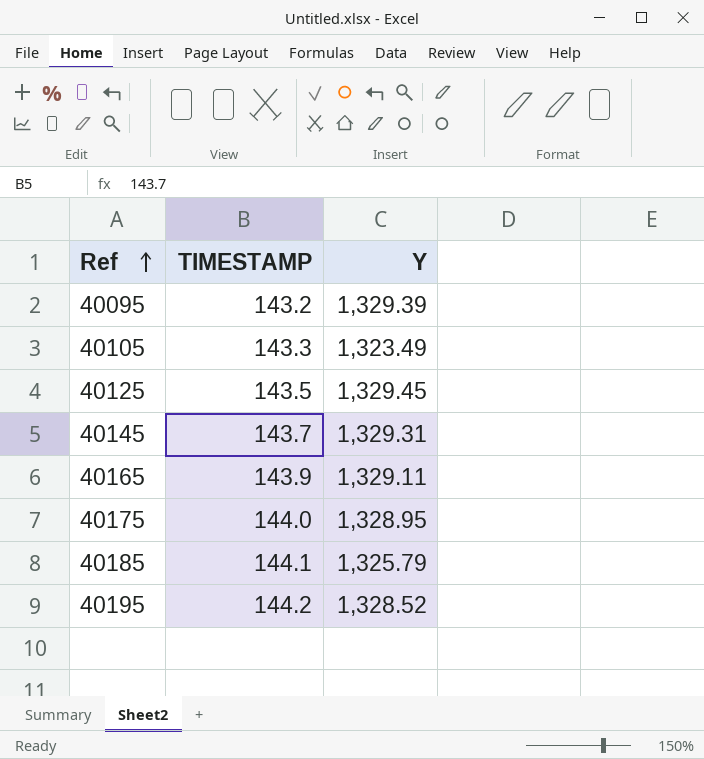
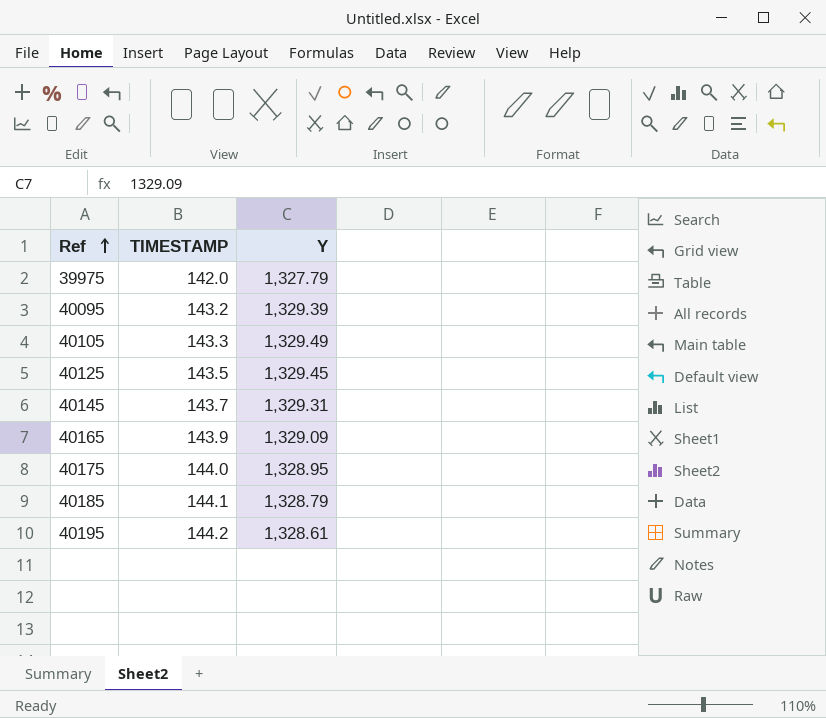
row 39975: none -> 142.0 | 1,327.79
40105 | Y: 1,323.49 -> 1,329.49
40165 | Y: 1,329.11 -> 1,329.09
40185 | Y: 1,325.79 -> 1,328.79
40195 | Y: 1,328.52 -> 1,328.61

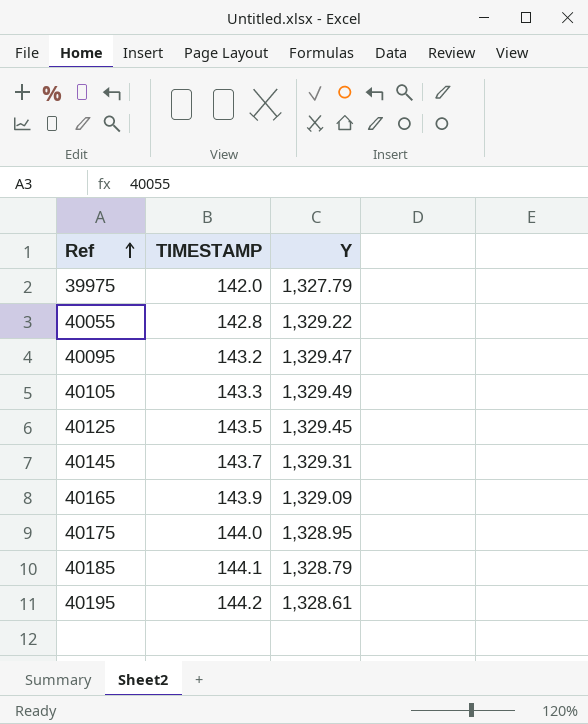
row 40055: none -> 142.8 | 1,329.22
40095 | Y: 1,329.39 -> 1,329.47

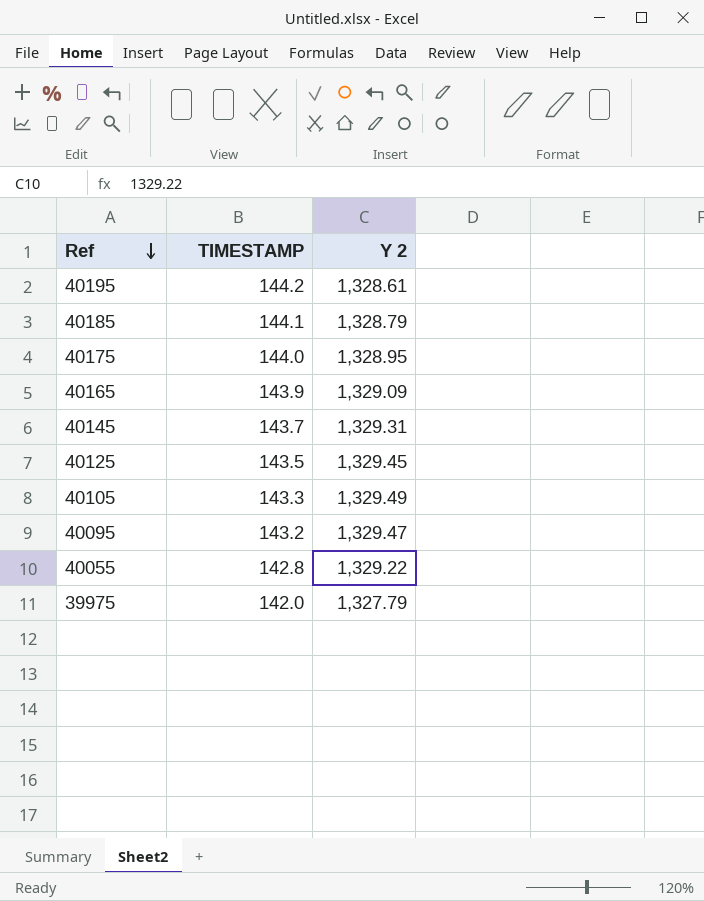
row order: Ref ascending -> Ref descending
column name: Y -> Y 2

